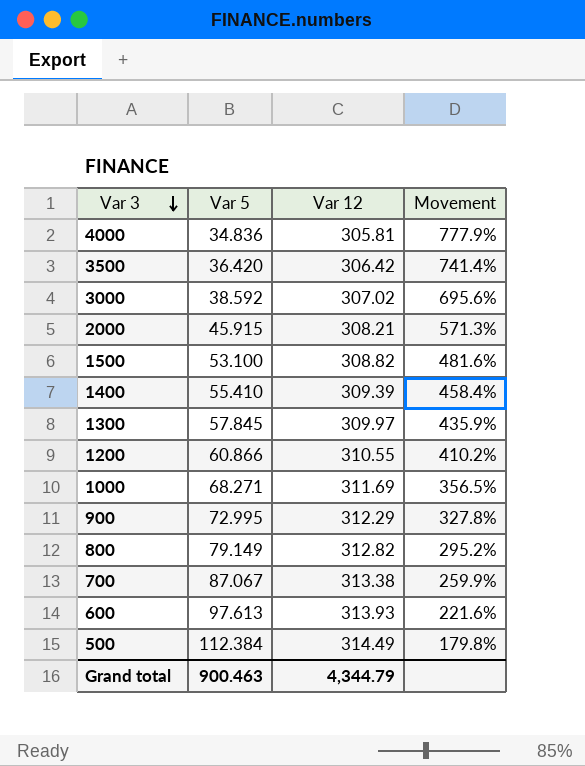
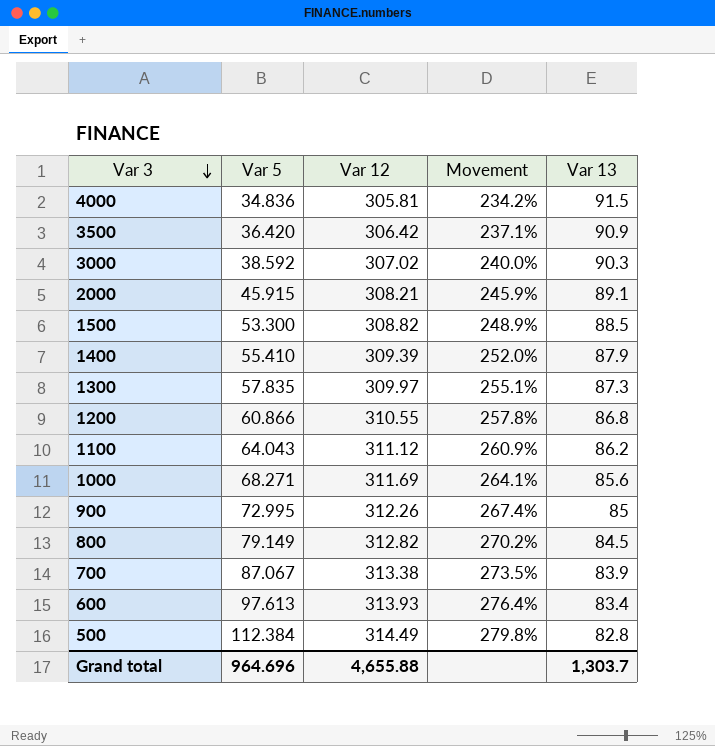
column Movement | formula: ([Var 12] - [Var 5]) / [Var 5] -> ([Var 12] - [Var 13]) / [Var 13]
column Var 13 | position: none -> 5
1500 | Var 5: 53.100 -> 53.300
1300 | Var 5: 57.845 -> 57.835
row 1100: none -> 64.043 | 311.12 | 260.9% | 86.2
900 | Var 12: 312.29 -> 312.26
Grand total | Var 5: 900.463 -> 964.696
Grand total | Var 12: 4,344.79 -> 4,655.88

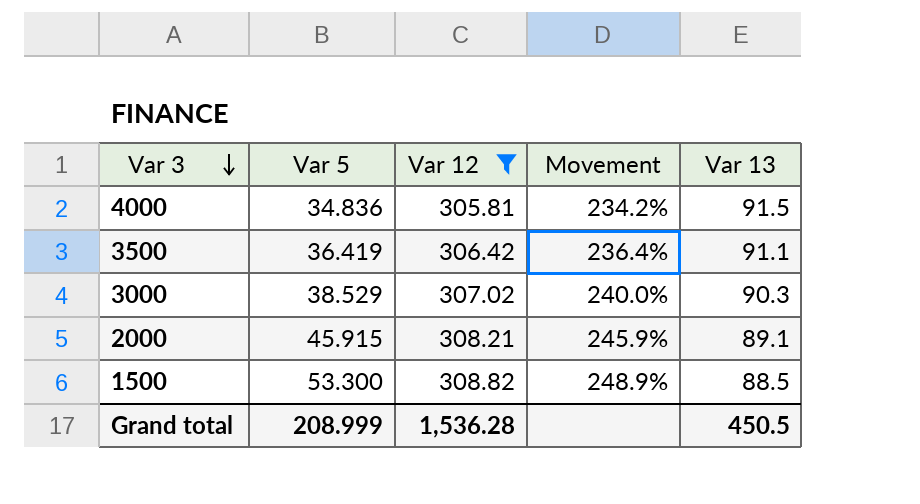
filter: none -> Var 12 <= 308.82
3500 | Var 5: 36.420 -> 36.419
3500 | Movement: 237.1% -> 236.4%
3500 | Var 13: 90.9 -> 91.1
3000 | Var 5: 38.592 -> 38.529
Grand total | Var 5: 964.696 -> 208.999
Grand total | Var 12: 4,655.88 -> 1,536.28
Grand total | Var 13: 1,303.7 -> 450.5

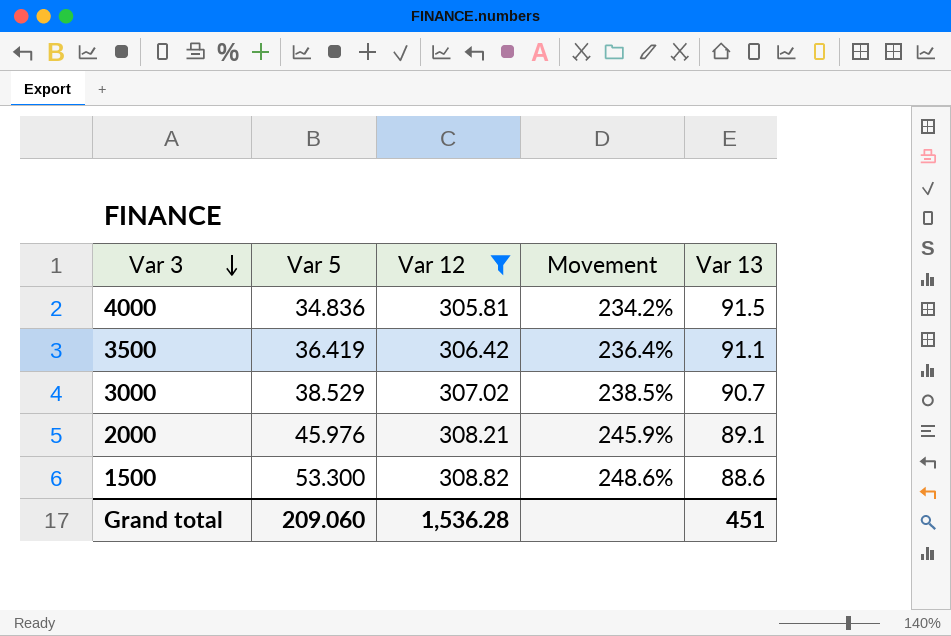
3000 | Movement: 240.0% -> 238.5%
3000 | Var 13: 90.3 -> 90.7
2000 | Var 5: 45.915 -> 45.976
1500 | Movement: 248.9% -> 248.6%
1500 | Var 13: 88.5 -> 88.6
Grand total | Var 5: 208.999 -> 209.060
Grand total | Var 13: 450.5 -> 451

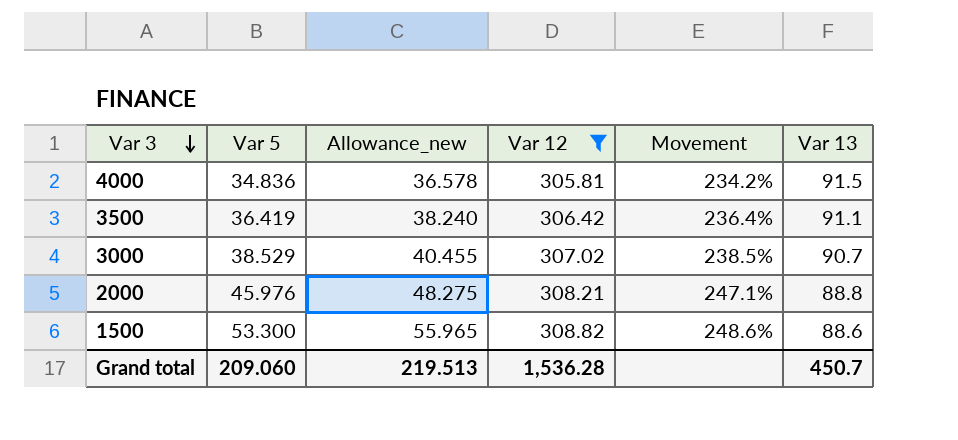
column Allowance_new | formula: none -> [Var 5] * 1.05
2000 | Movement: 245.9% -> 247.1%
2000 | Var 13: 89.1 -> 88.8
Grand total | Var 13: 451 -> 450.7

